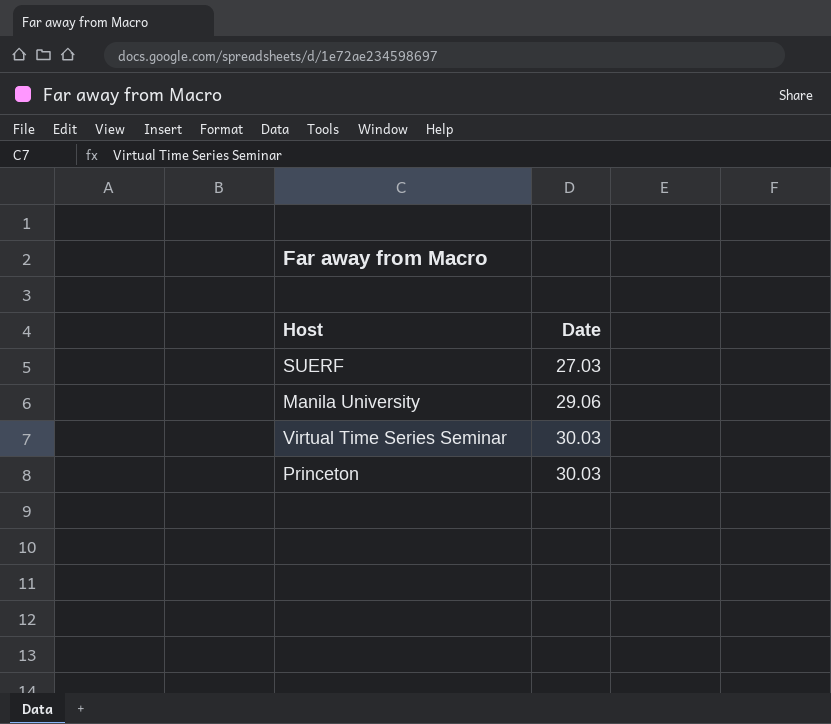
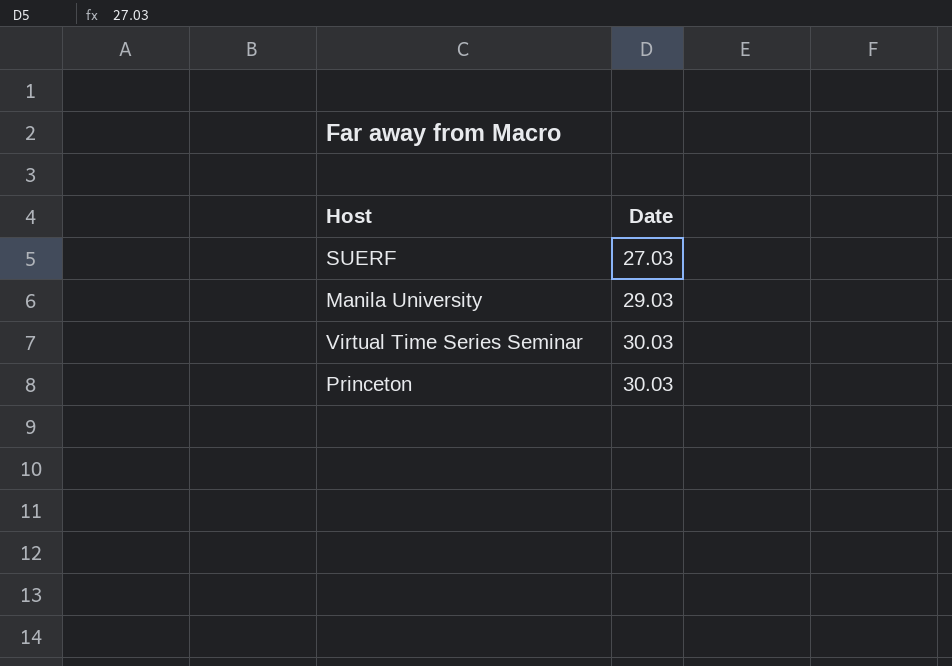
Manila University | Date: 29.06 -> 29.03

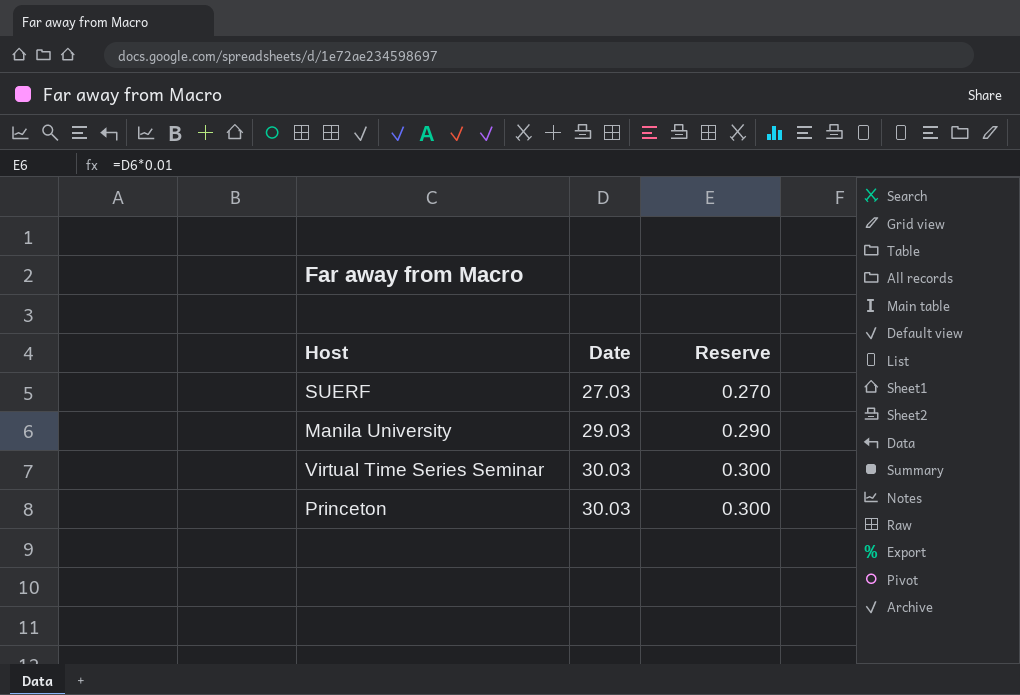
column Reserve | formula: none -> [Date] * 0.01

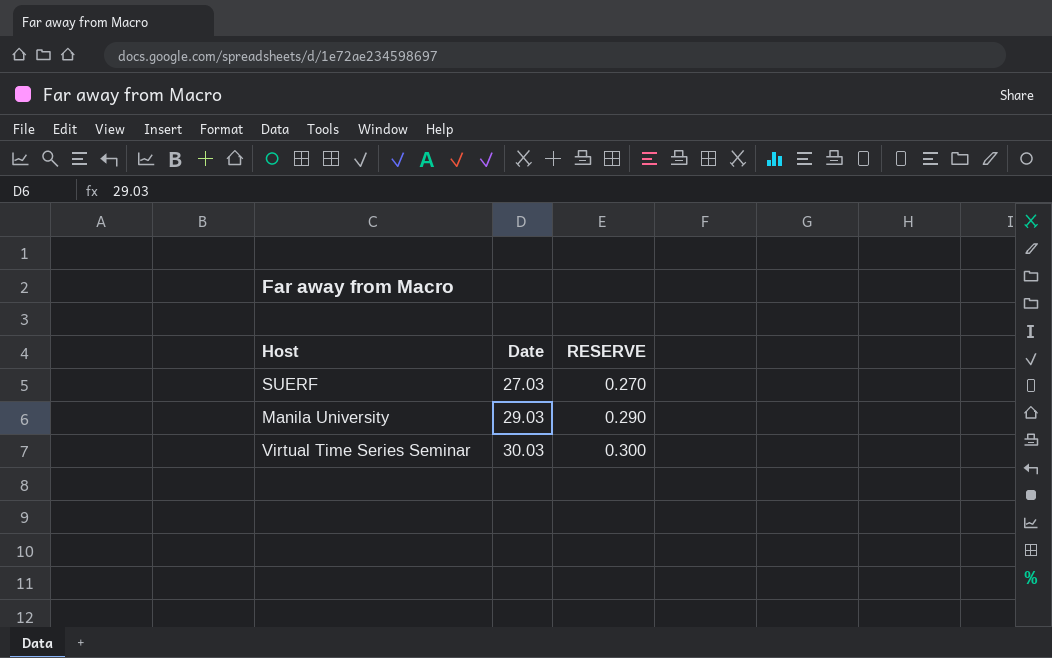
column name: Reserve -> RESERVE
row Princeton: 30.03 | 0.300 -> none

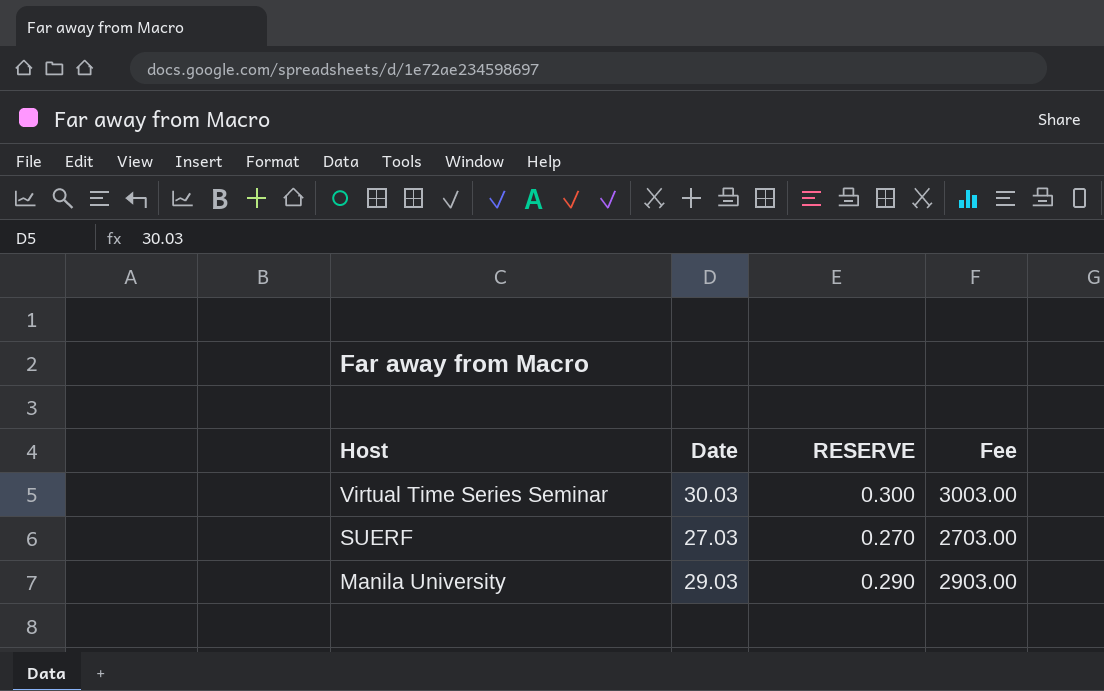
row order: Date ascending -> Host descending
column Fee | formula: none -> [Date] * 100

